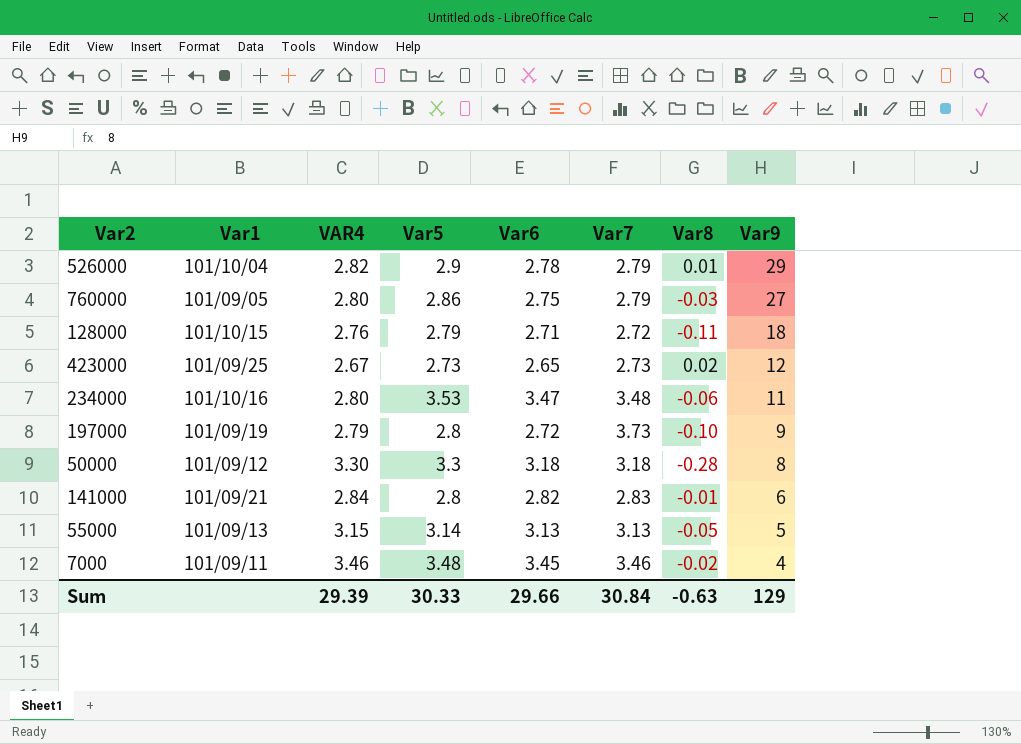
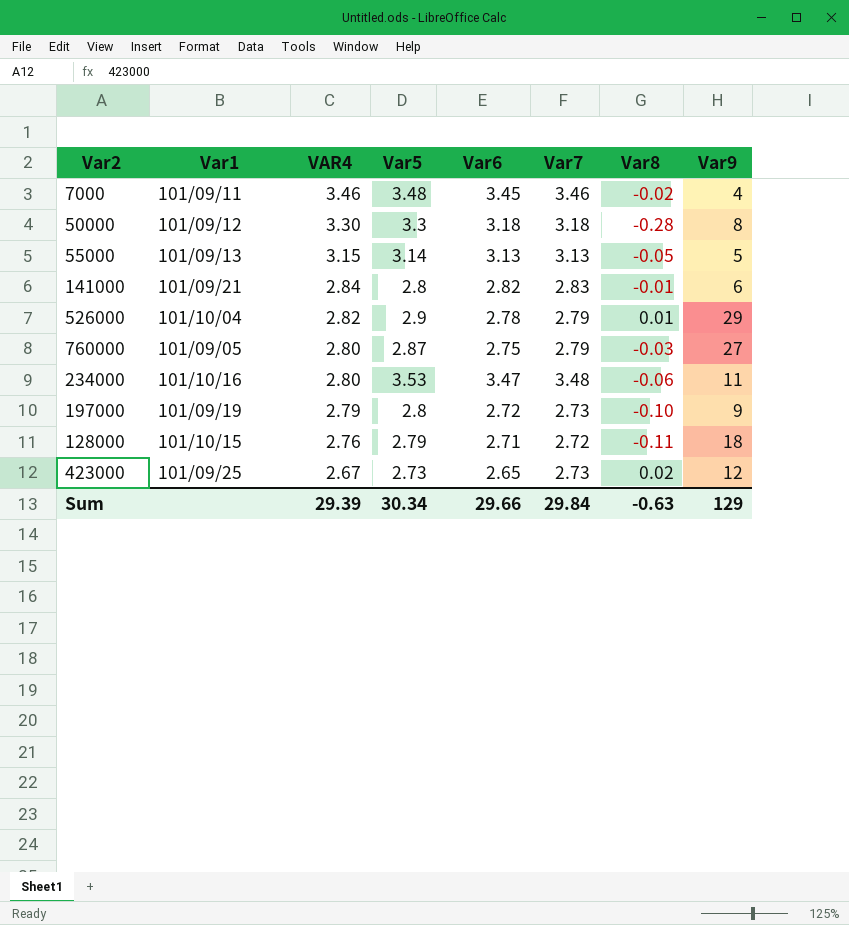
row order: Var9 descending -> VAR4 descending
760000 | Var5: 2.86 -> 2.87
197000 | Var7: 3.73 -> 2.73
Sum | Var5: 30.33 -> 30.34
Sum | Var7: 30.84 -> 29.84

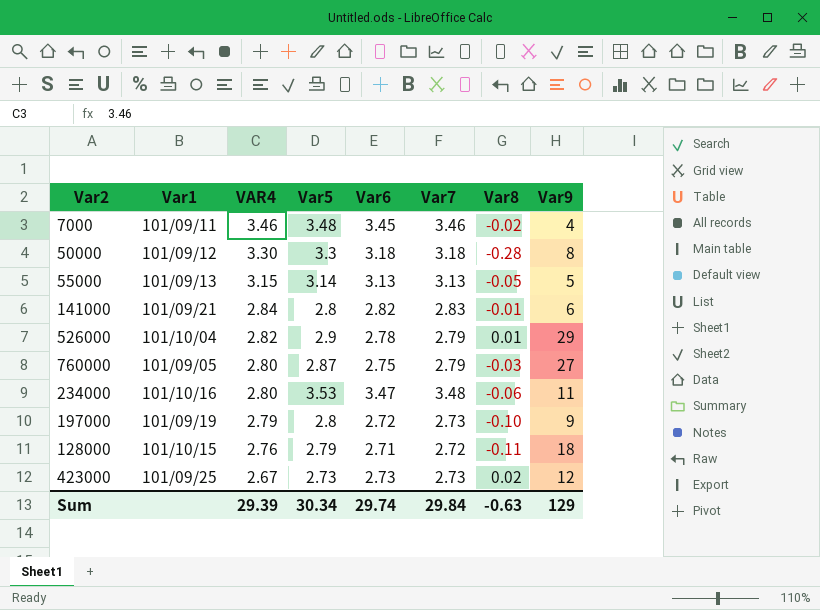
423000 | Var6: 2.65 -> 2.73
Sum | Var6: 29.66 -> 29.74

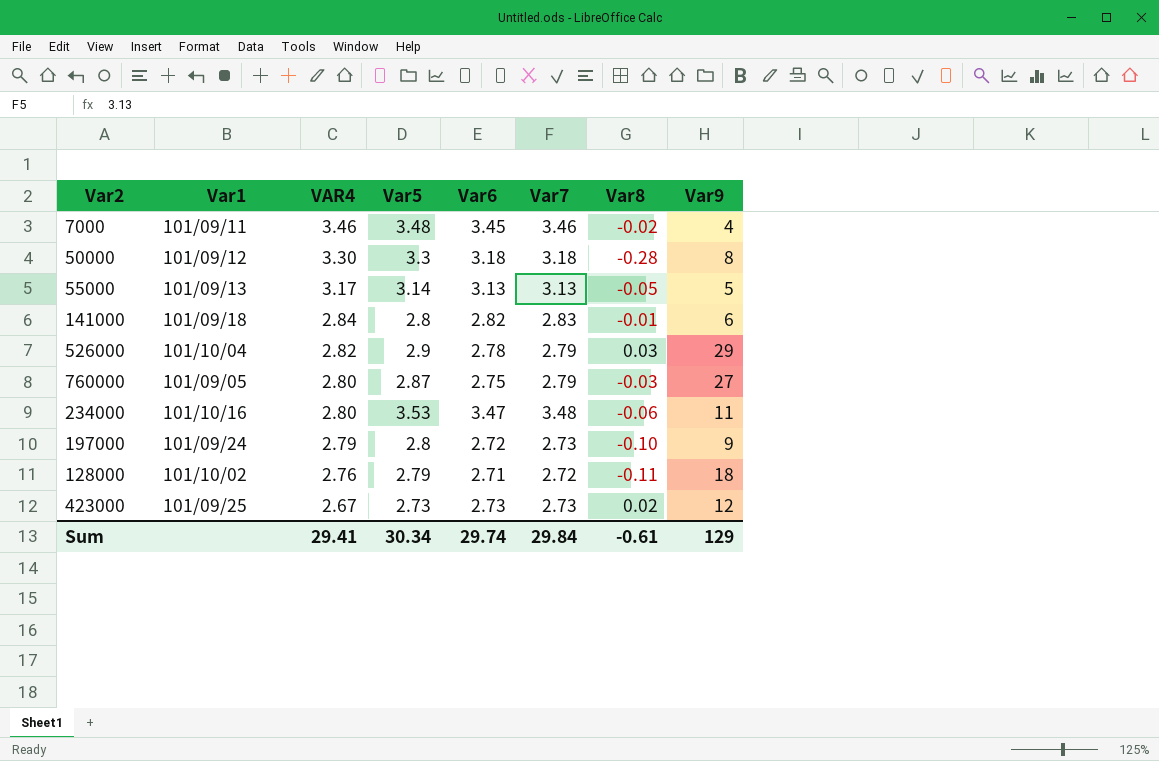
55000 | VAR4: 3.15 -> 3.17
141000 | Var1: 101/09/21 -> 101/09/18
526000 | Var8: 0.01 -> 0.03
197000 | Var1: 101/09/19 -> 101/09/24
128000 | Var1: 101/10/15 -> 101/10/02
Sum | VAR4: 29.39 -> 29.41
Sum | Var8: -0.63 -> -0.61

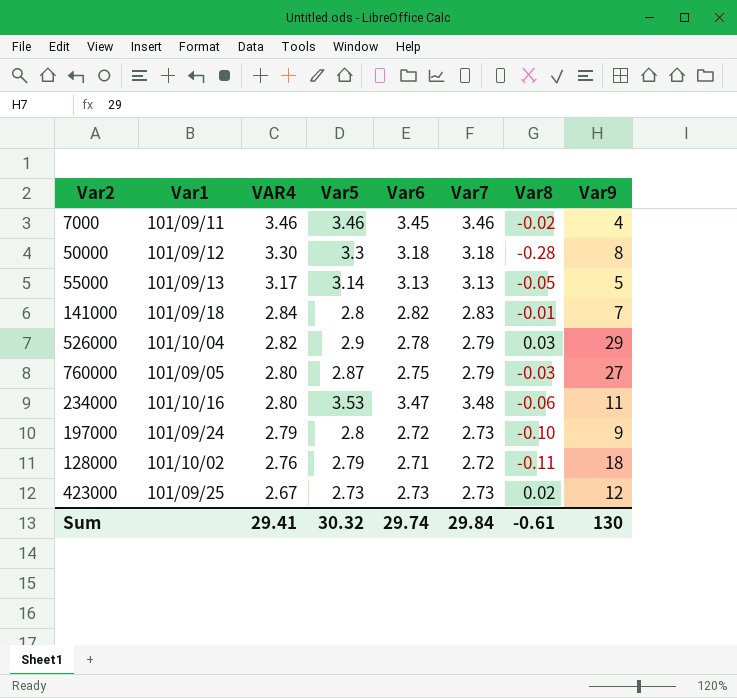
7000 | Var5: 3.48 -> 3.46
141000 | Var9: 6 -> 7
Sum | Var5: 30.34 -> 30.32
Sum | Var9: 129 -> 130

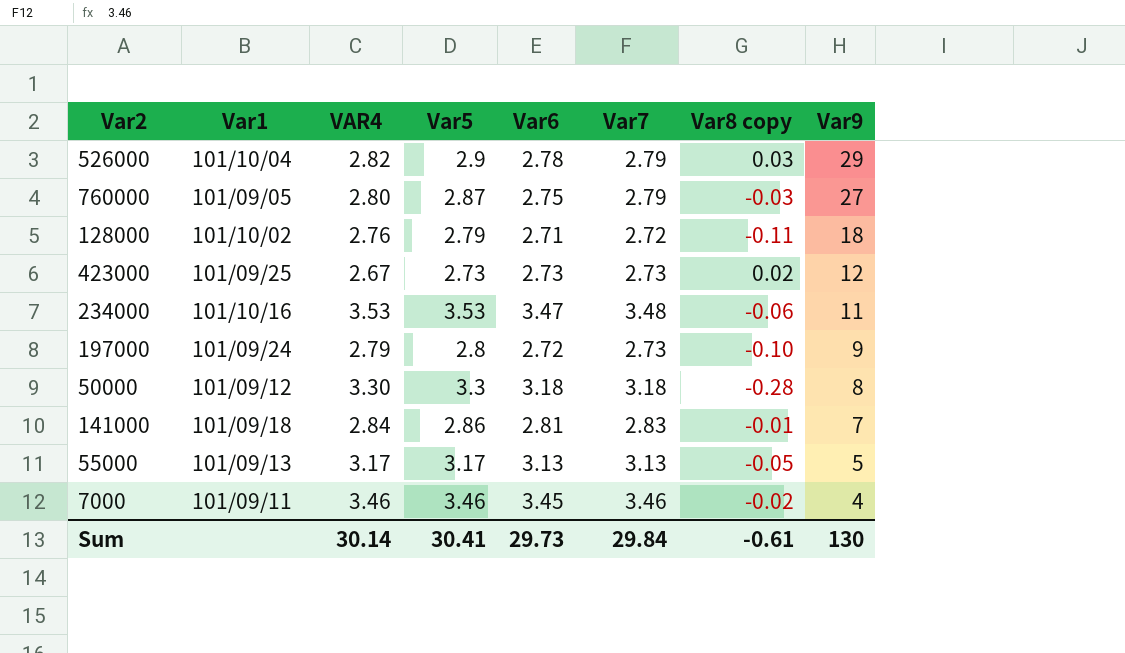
row order: VAR4 descending -> Var9 descending
column name: Var8 -> Var8 copy
234000 | VAR4: 2.80 -> 3.53
141000 | Var5: 2.8 -> 2.86
141000 | Var6: 2.82 -> 2.81
55000 | Var5: 3.14 -> 3.17
Sum | VAR4: 29.41 -> 30.14
Sum | Var5: 30.32 -> 30.41
Sum | Var6: 29.74 -> 29.73

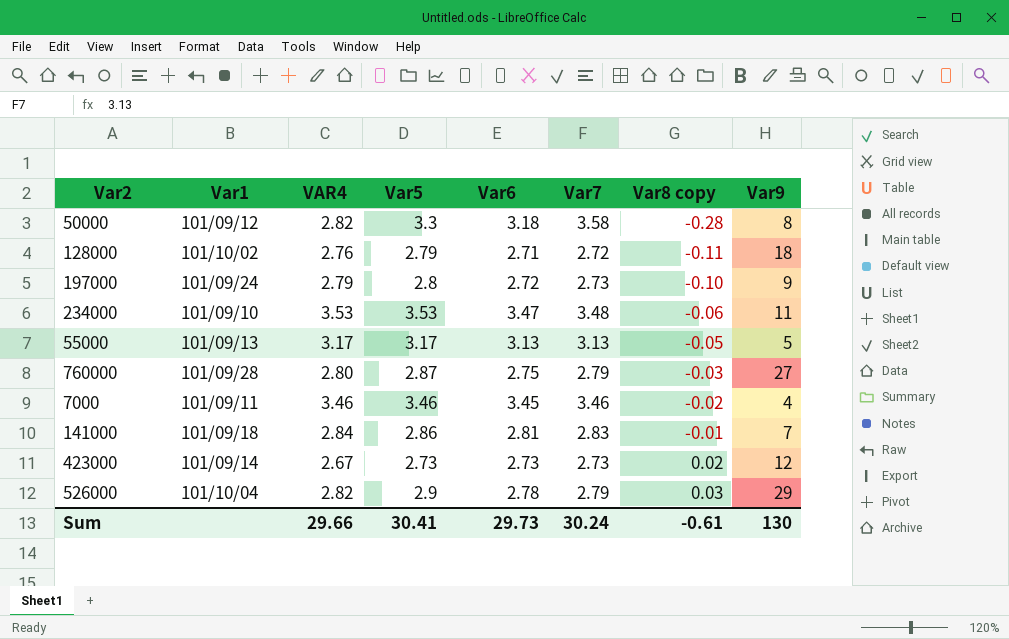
row order: Var9 descending -> Var8 copy ascending
50000 | VAR4: 3.30 -> 2.82
50000 | Var7: 3.18 -> 3.58
234000 | Var1: 101/10/16 -> 101/09/10
760000 | Var1: 101/09/05 -> 101/09/28
423000 | Var1: 101/09/25 -> 101/09/14
Sum | VAR4: 30.14 -> 29.66
Sum | Var7: 29.84 -> 30.24

